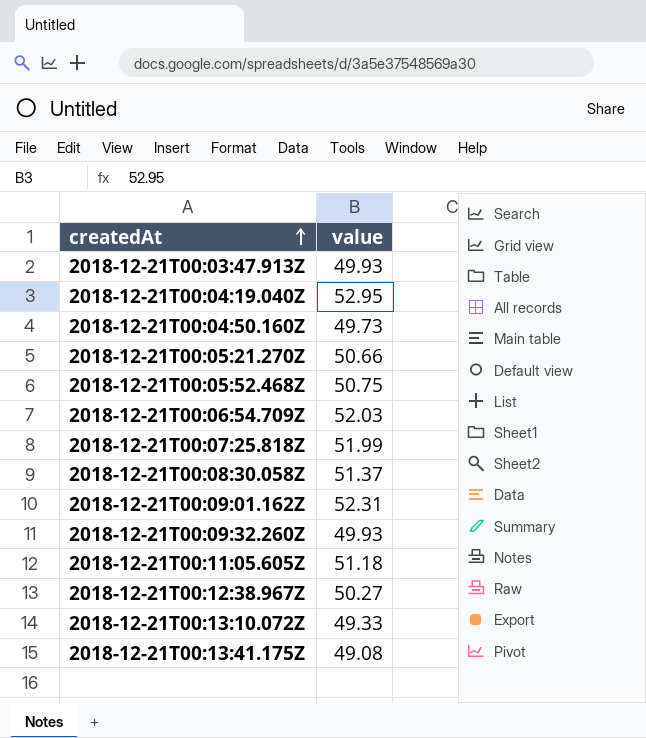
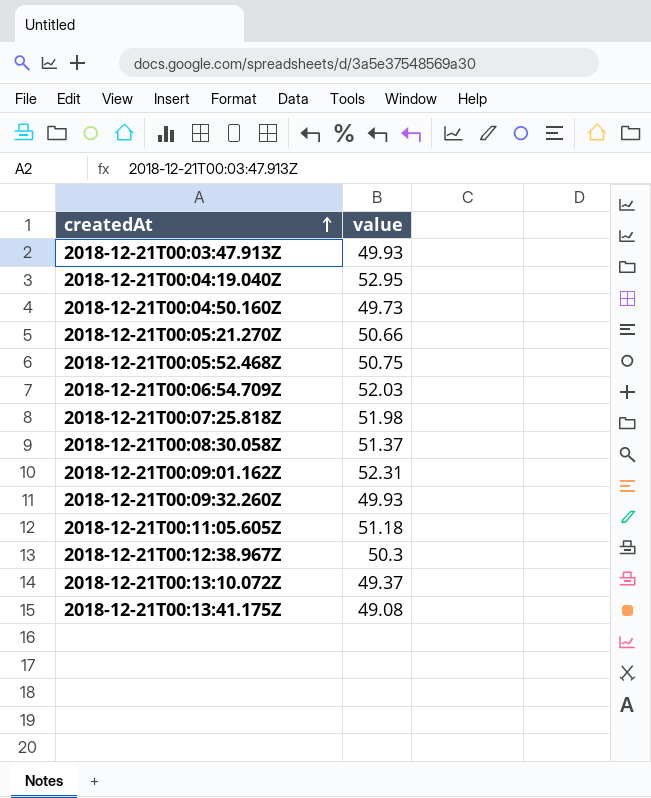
2018-12-21T00:07:25.818Z | value: 51.99 -> 51.98
2018-12-21T00:12:38.967Z | value: 50.27 -> 50.3
2018-12-21T00:13:10.072Z | value: 49.33 -> 49.37

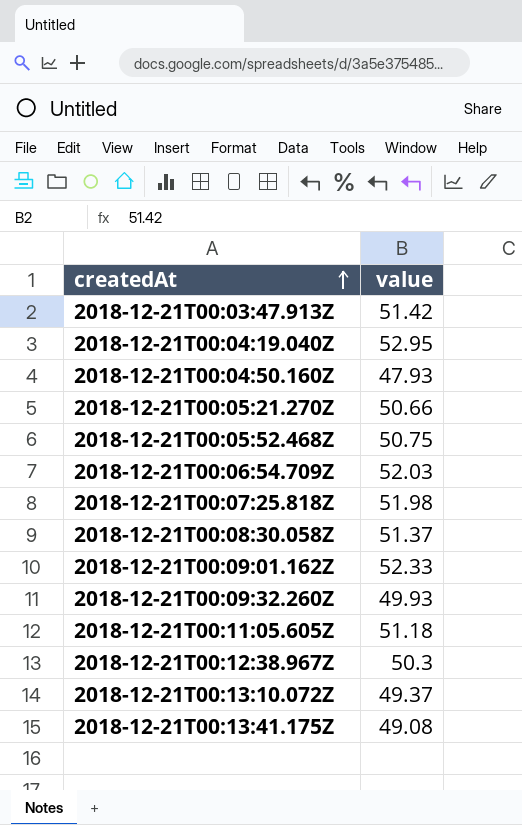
2018-12-21T00:03:47.913Z | value: 49.93 -> 51.42
2018-12-21T00:04:50.160Z | value: 49.73 -> 47.93
2018-12-21T00:09:01.162Z | value: 52.31 -> 52.33

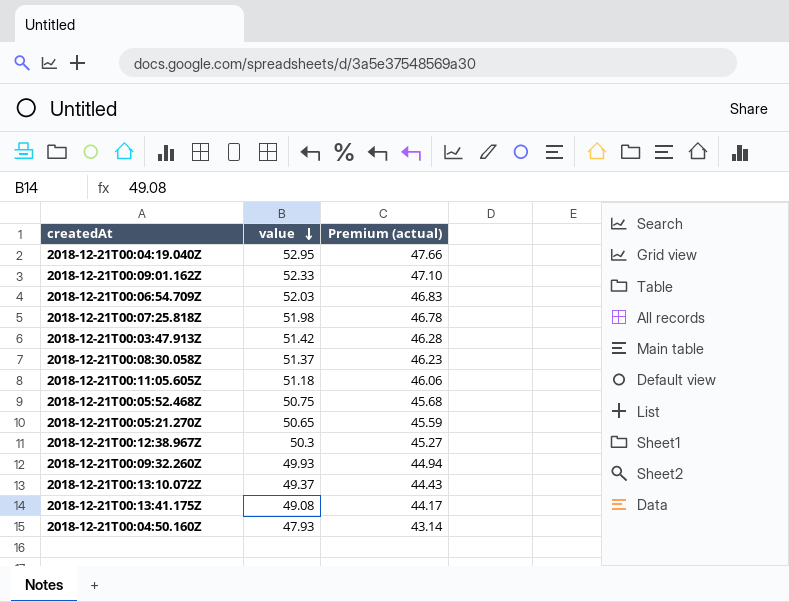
row order: createdAt ascending -> value descending
column Premium (actual) | formula: none -> [value] * 0.9
2018-12-21T00:05:21.270Z | value: 50.66 -> 50.65

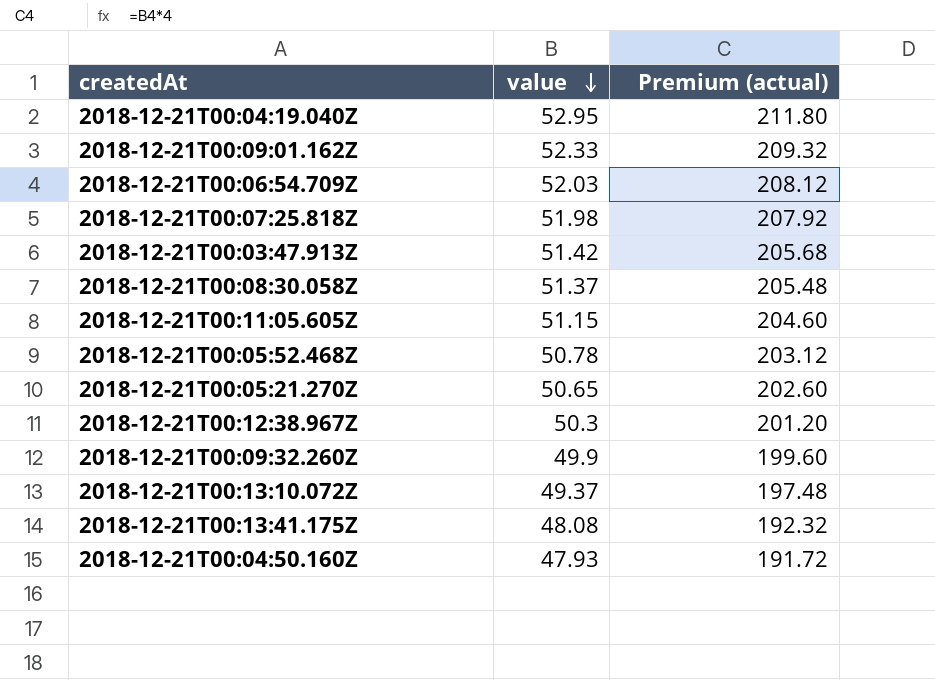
column Premium (actual) | formula: [value] * 0.9 -> [value] * 4
2018-12-21T00:11:05.605Z | value: 51.18 -> 51.15
2018-12-21T00:05:52.468Z | value: 50.75 -> 50.78
2018-12-21T00:09:32.260Z | value: 49.93 -> 49.9
2018-12-21T00:13:41.175Z | value: 49.08 -> 48.08

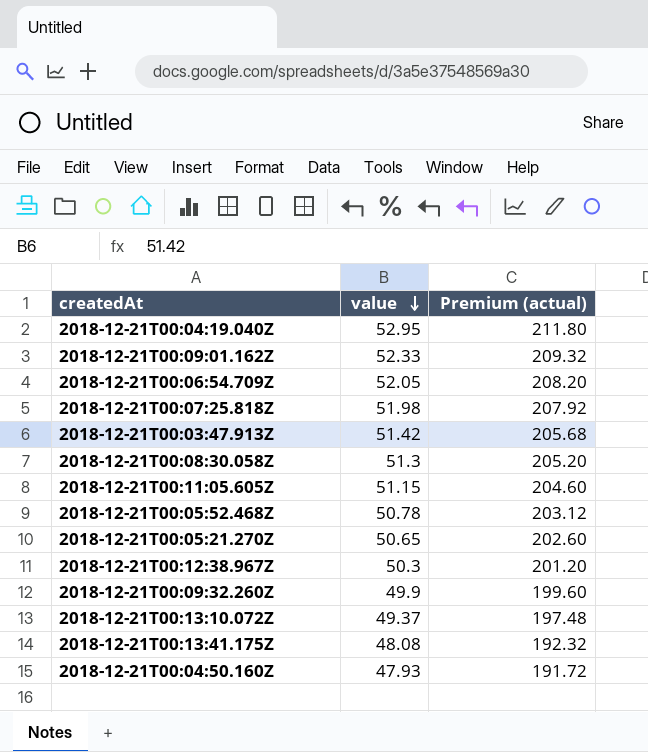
2018-12-21T00:06:54.709Z | value: 52.03 -> 52.05
2018-12-21T00:06:54.709Z | Premium (actual): 208.12 -> 208.20
2018-12-21T00:08:30.058Z | value: 51.37 -> 51.3
2018-12-21T00:08:30.058Z | Premium (actual): 205.48 -> 205.20

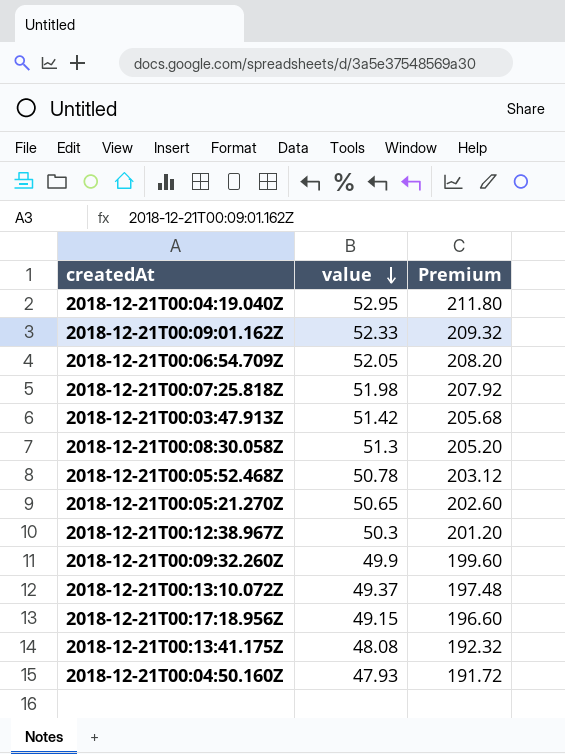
column name: Premium (actual) -> Premium
row 2018-12-21T00:11:05.605Z: 51.15 | 204.60 -> none
row 2018-12-21T00:17:18.956Z: none -> 49.15 | 196.60

